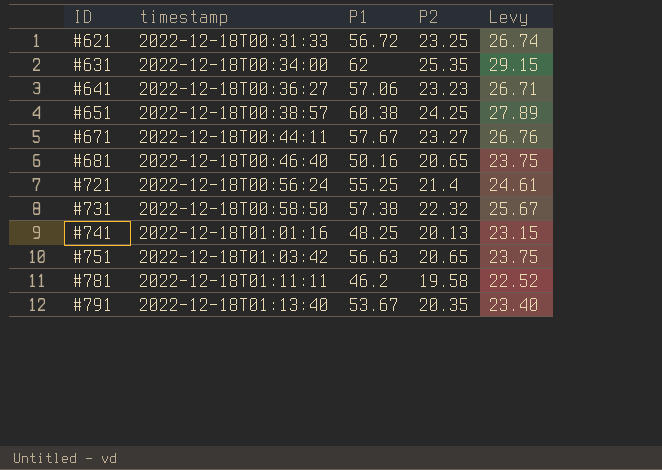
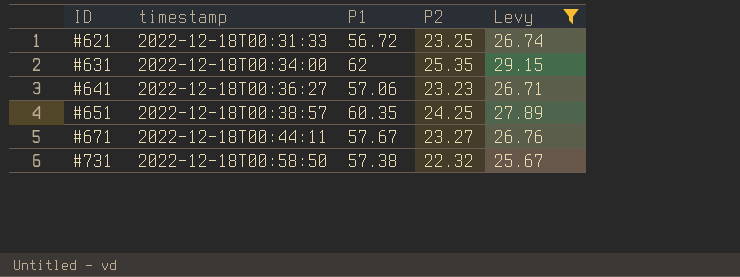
filter: none -> Levy >= 25.67
#651 | P1: 60.38 -> 60.35

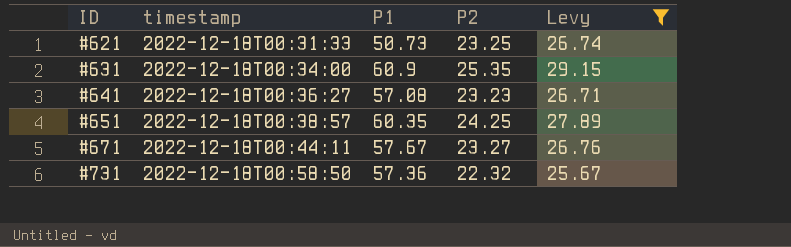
#621 | P1: 56.72 -> 50.73
#631 | P1: 62 -> 60.9
#641 | P1: 57.06 -> 57.08
#731 | P1: 57.38 -> 57.36

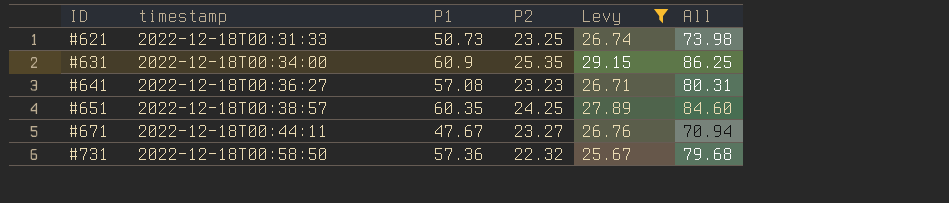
column All | formula: none -> [P1] + [P2]
#671 | P1: 57.67 -> 47.67

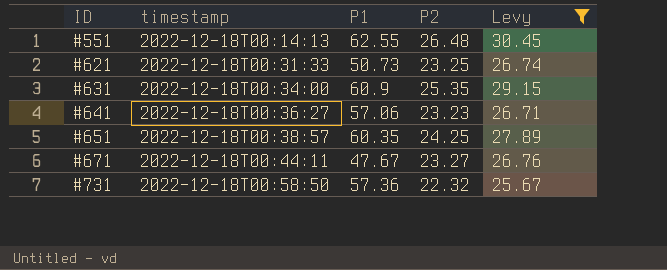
column All | formula: [P1] + [P2] -> none
row #551: none -> 2022-12-18T00:14:13 | 62.55 | 26.48 | 30.45
#641 | P1: 57.08 -> 57.06

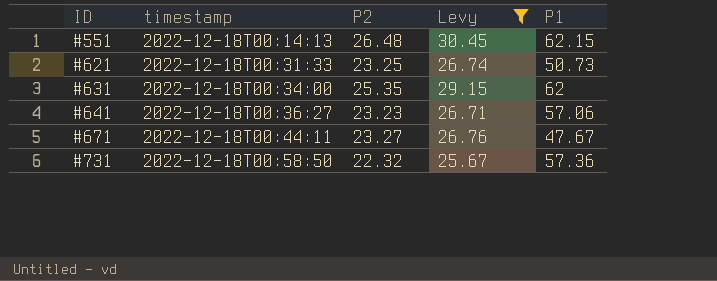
column P1 | position: 3 -> 5
row #651: 2022-12-18T00:38:57 | 60.35 | 24.25 | 27.89 -> none
#551 | P1: 62.55 -> 62.15
#631 | P1: 60.9 -> 62

